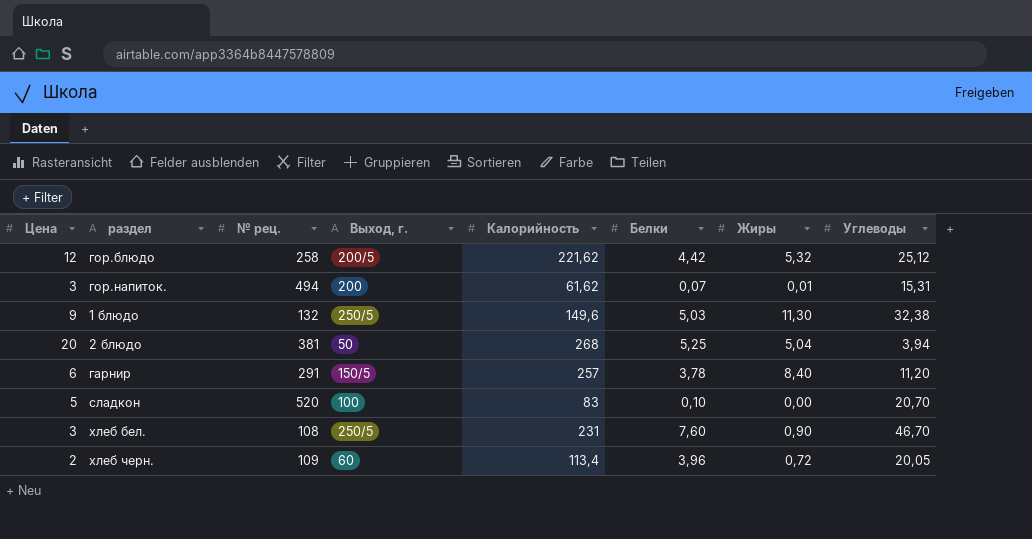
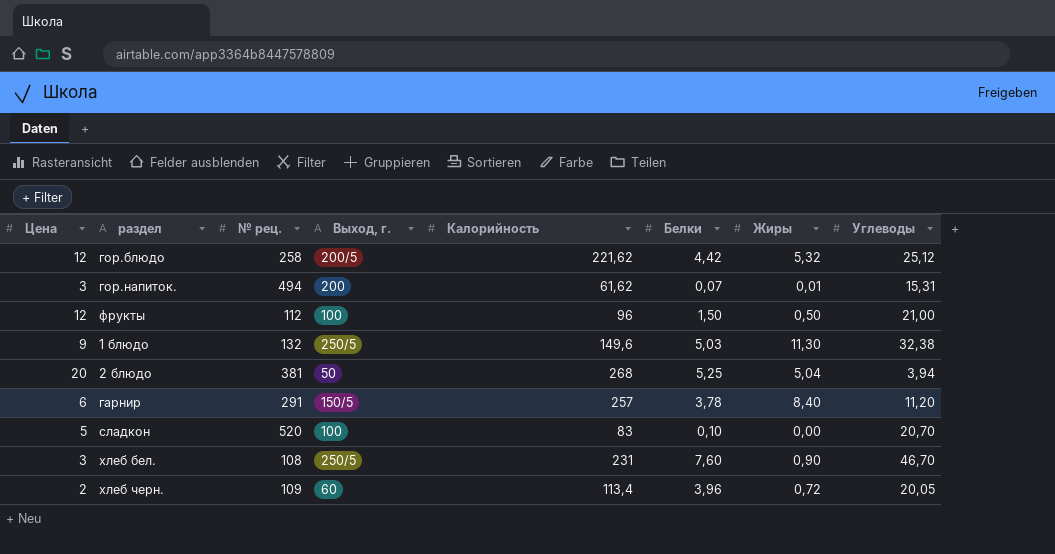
row фрукты: none -> 12 | 112 | 100 | 96 | 1,50 | 0,50 | 21,00

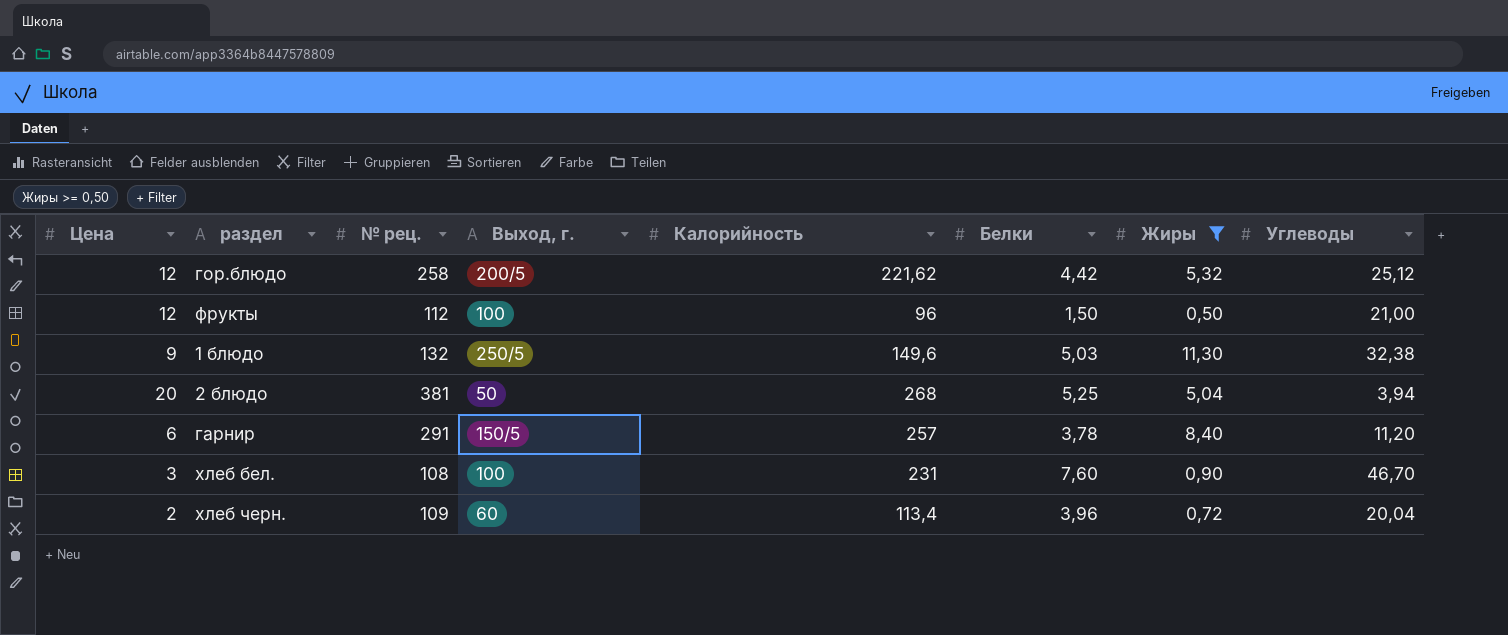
filter: none -> Жиры >= 0,50
хлеб бел. | Выход, г.: 250/5 -> 100
хлеб черн. | Углеводы: 20,05 -> 20,04

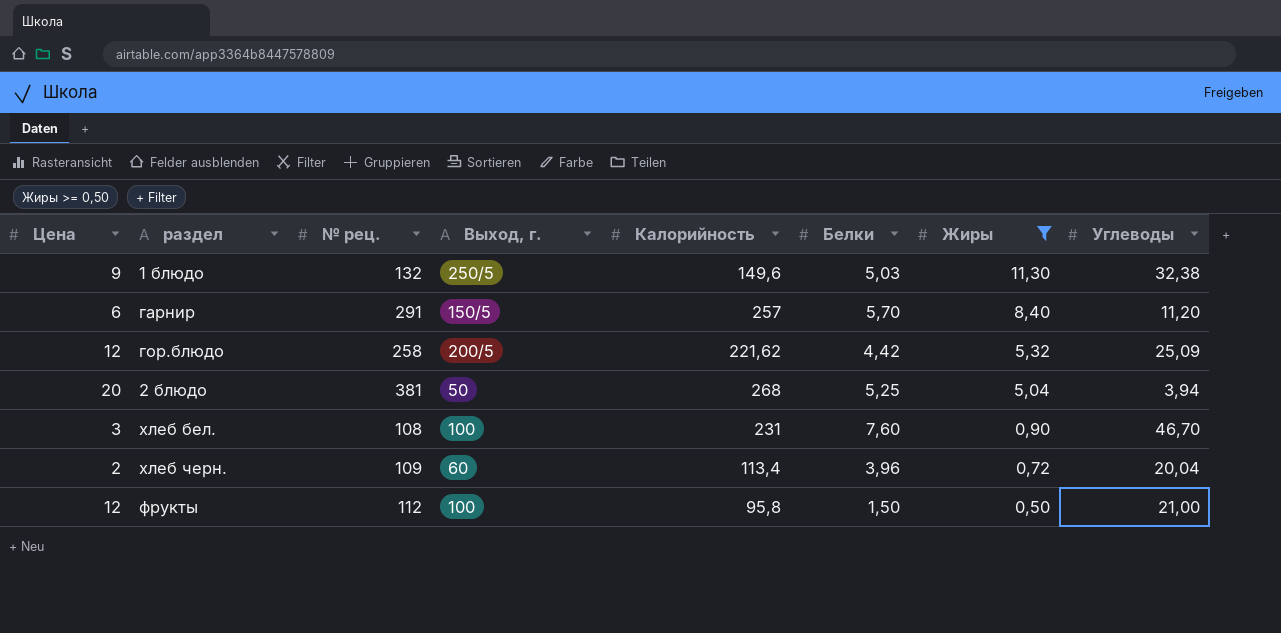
row order: none -> Жиры descending
гарнир | Белки: 3,78 -> 5,70
гор.блюдо | Углеводы: 25,12 -> 25,09
фрукты | Калорийность: 96 -> 95,8

